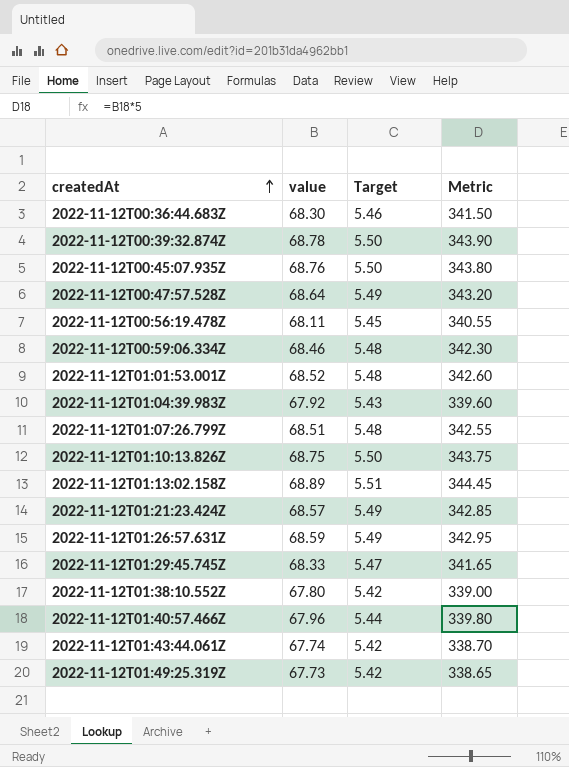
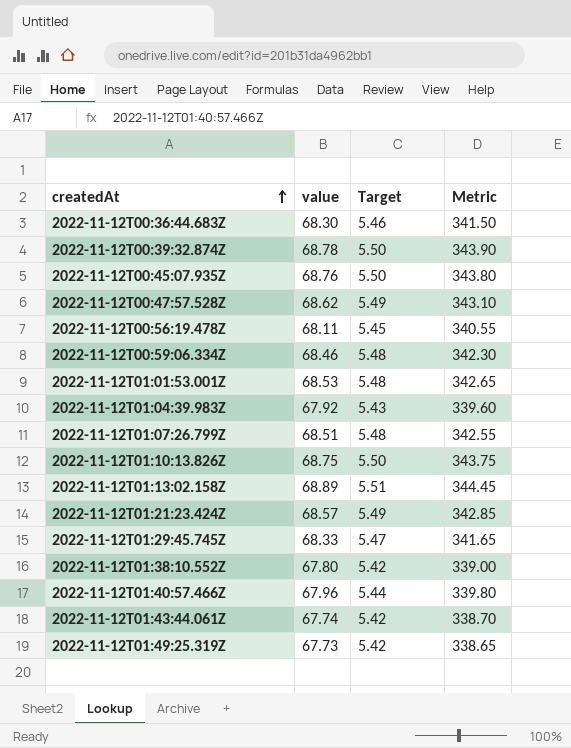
row 2022-11-12T01:26:57.631Z: 68.59 | 5.49 | 342.95 -> none
2022-11-12T00:47:57.528Z | value: 68.64 -> 68.62
2022-11-12T00:47:57.528Z | Metric: 343.20 -> 343.10
2022-11-12T01:01:53.001Z | value: 68.52 -> 68.53
2022-11-12T01:01:53.001Z | Metric: 342.60 -> 342.65

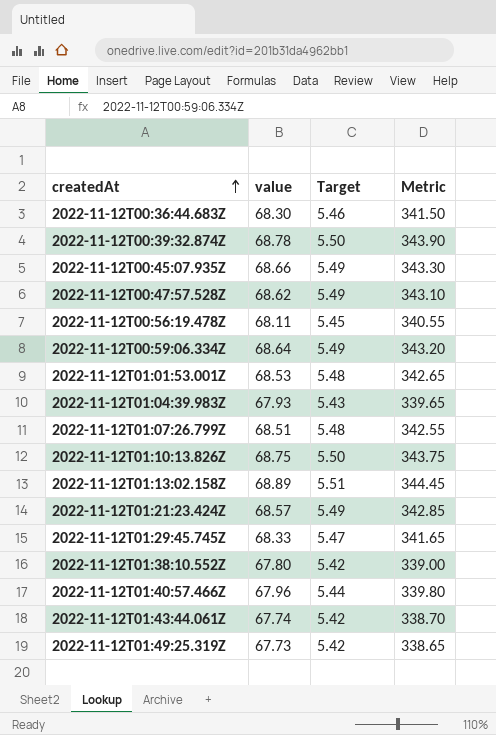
2022-11-12T00:45:07.935Z | value: 68.76 -> 68.66
2022-11-12T00:45:07.935Z | Target: 5.50 -> 5.49
2022-11-12T00:45:07.935Z | Metric: 343.80 -> 343.30
2022-11-12T00:59:06.334Z | value: 68.46 -> 68.64
2022-11-12T00:59:06.334Z | Target: 5.48 -> 5.49
2022-11-12T00:59:06.334Z | Metric: 342.30 -> 343.20
2022-11-12T01:04:39.983Z | value: 67.92 -> 67.93
2022-11-12T01:04:39.983Z | Metric: 339.60 -> 339.65

